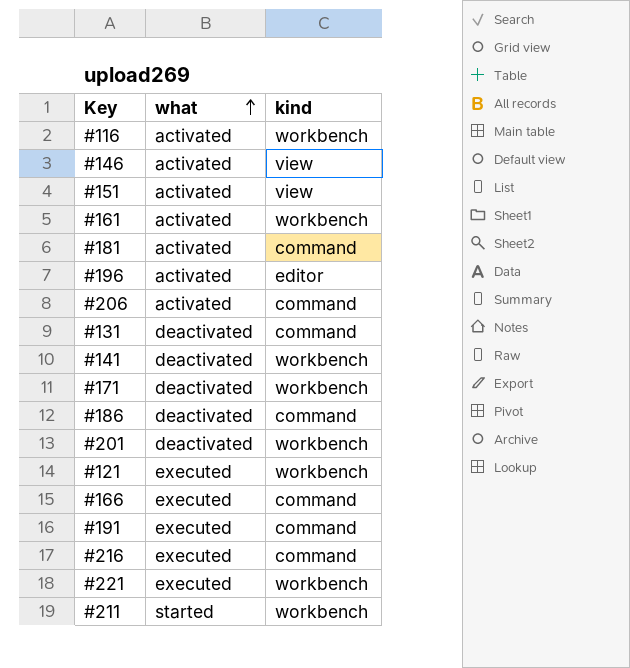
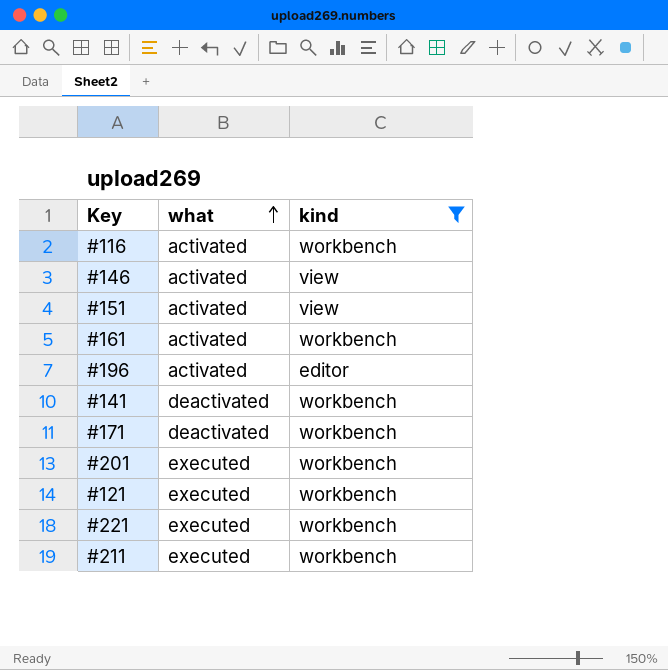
filter: none -> kind != command
#201 | what: deactivated -> executed
#211 | what: started -> executed

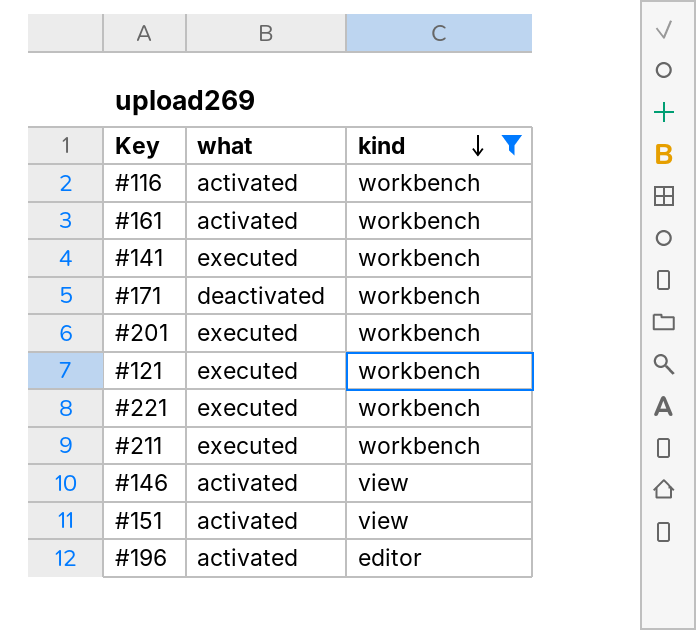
row order: what ascending -> kind descending
#141 | what: deactivated -> executed

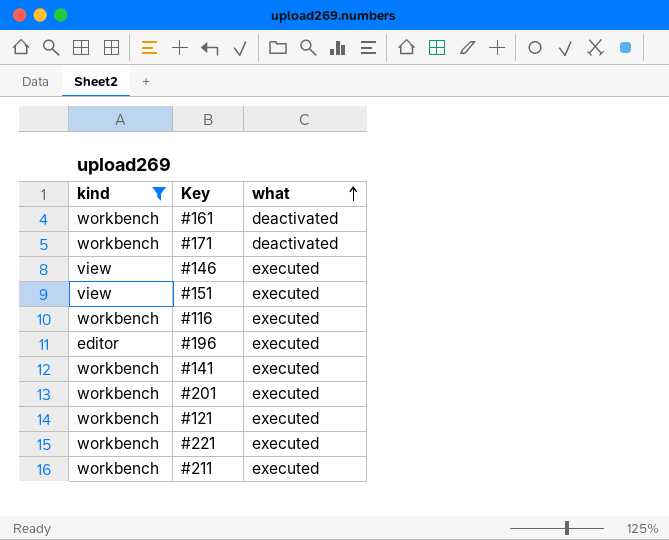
row order: kind descending -> what ascending
column kind | position: 3 -> 1
#161 | what: activated -> deactivated
#146 | what: activated -> executed
#151 | what: activated -> executed
#116 | what: activated -> executed
#196 | what: activated -> executed

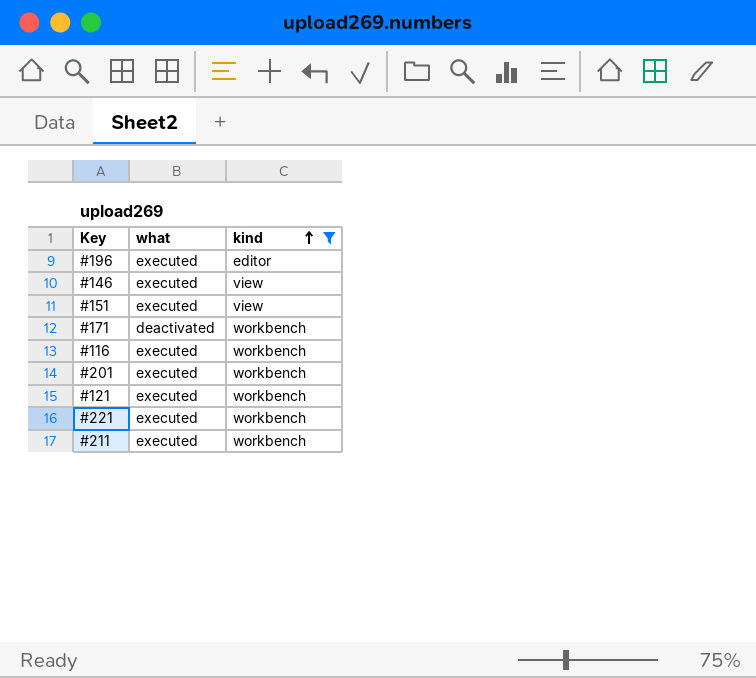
row order: what ascending -> kind ascending
column kind | position: 1 -> 3
row #161: workbench | deactivated -> none
row #141: workbench | executed -> none

